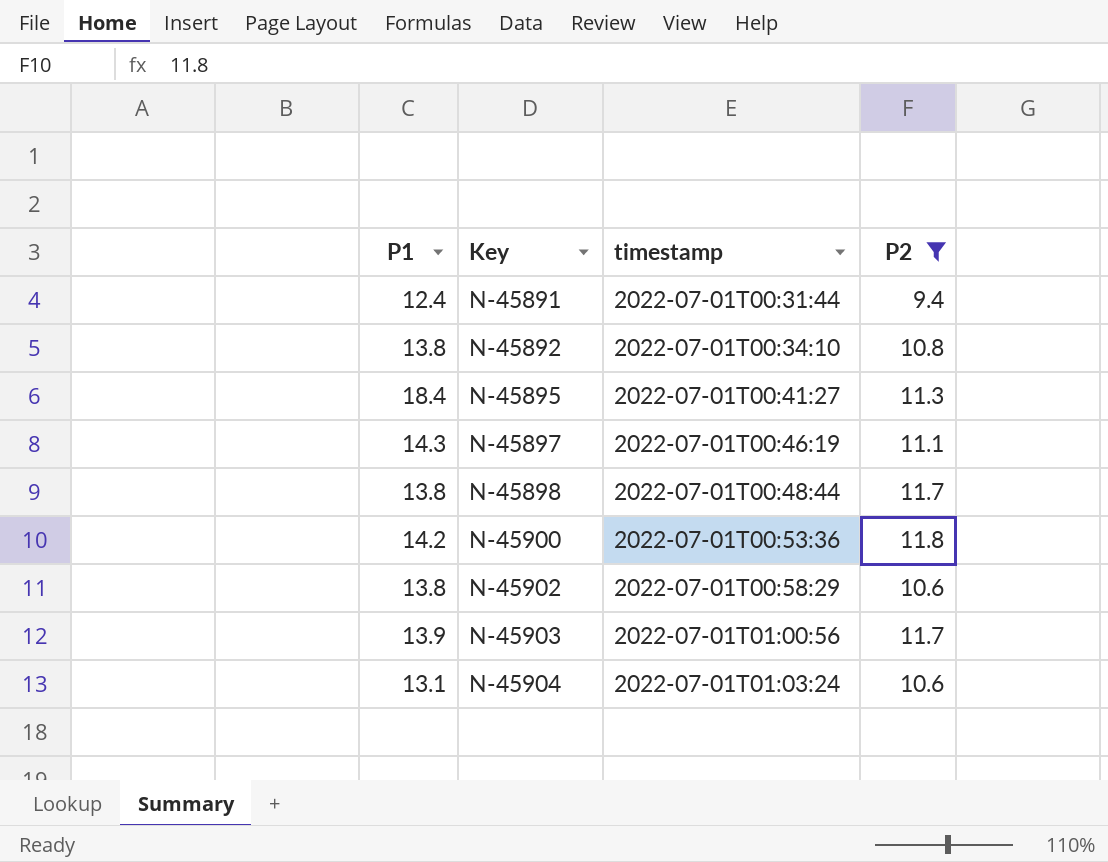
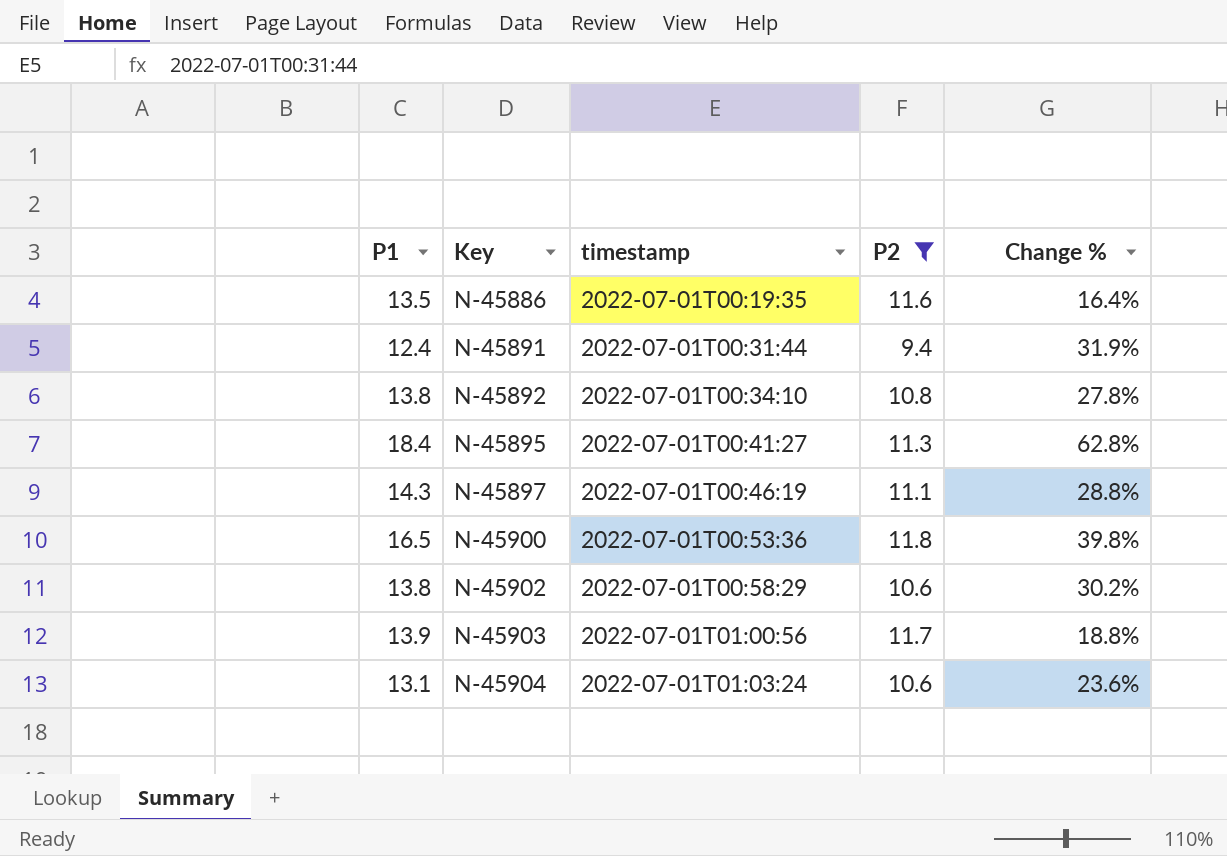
column Change % | formula: none -> ([P1] - [P2]) / [P2]
row N-45898: 13.8 | 2022-07-01T00:48:44 | 11.7 -> none
row N-45886: none -> 13.5 | 2022-07-01T00:19:35 | 11.6 | 16.4%
N-45900 | P1: 14.2 -> 16.5

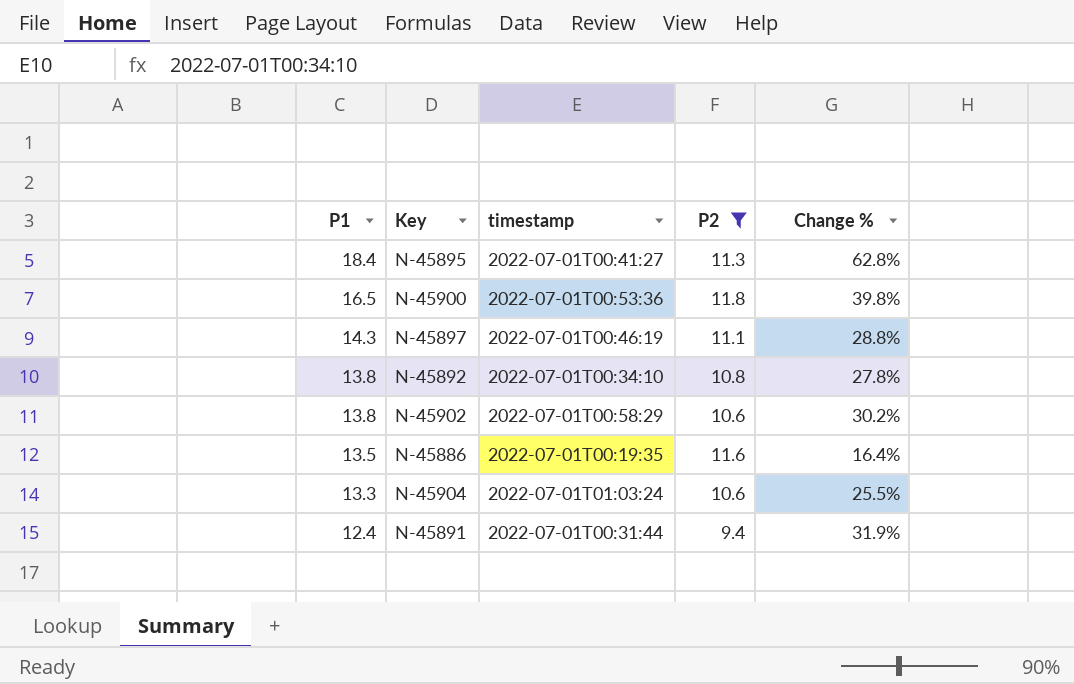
row order: Key ascending -> P1 descending
row N-45903: 13.9 | 2022-07-01T01:00:56 | 11.7 | 18.8% -> none
N-45904 | P1: 13.1 -> 13.3
N-45904 | Change %: 23.6% -> 25.5%

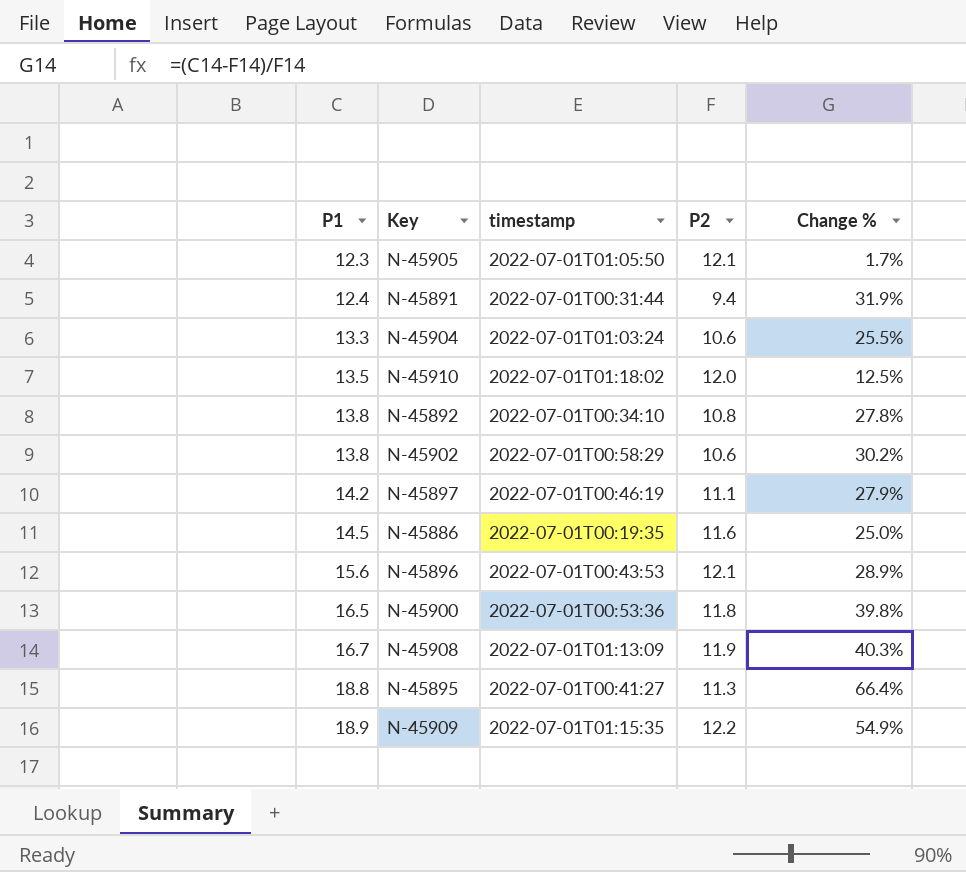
filter: P2 <= 11.8 -> none
row order: P1 descending -> P1 ascending
N-45897 | P1: 14.3 -> 14.2
N-45897 | Change %: 28.8% -> 27.9%
N-45886 | P1: 13.5 -> 14.5
N-45886 | Change %: 16.4% -> 25.0%
N-45895 | P1: 18.4 -> 18.8
N-45895 | Change %: 62.8% -> 66.4%

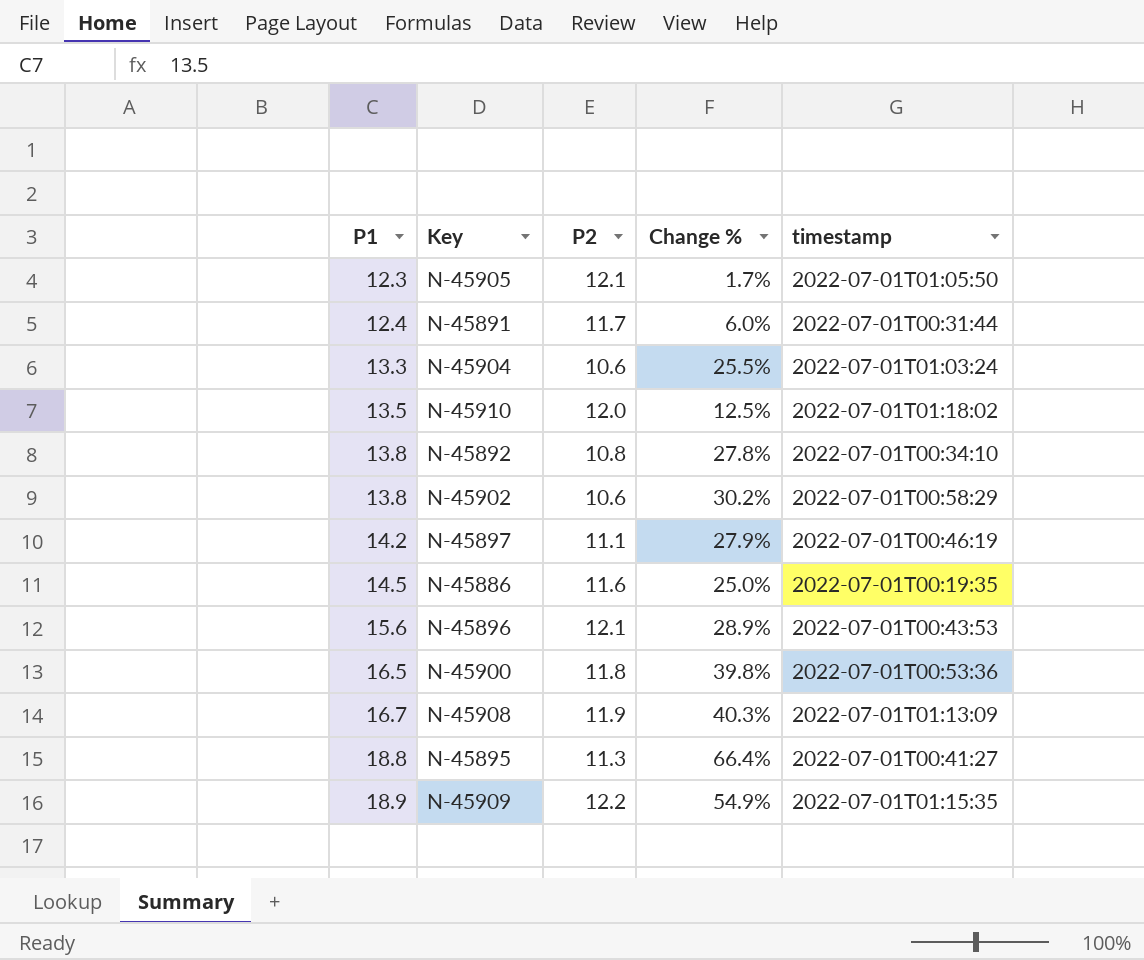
column timestamp | position: 3 -> 5
N-45891 | P2: 9.4 -> 11.7
N-45891 | Change %: 31.9% -> 6.0%

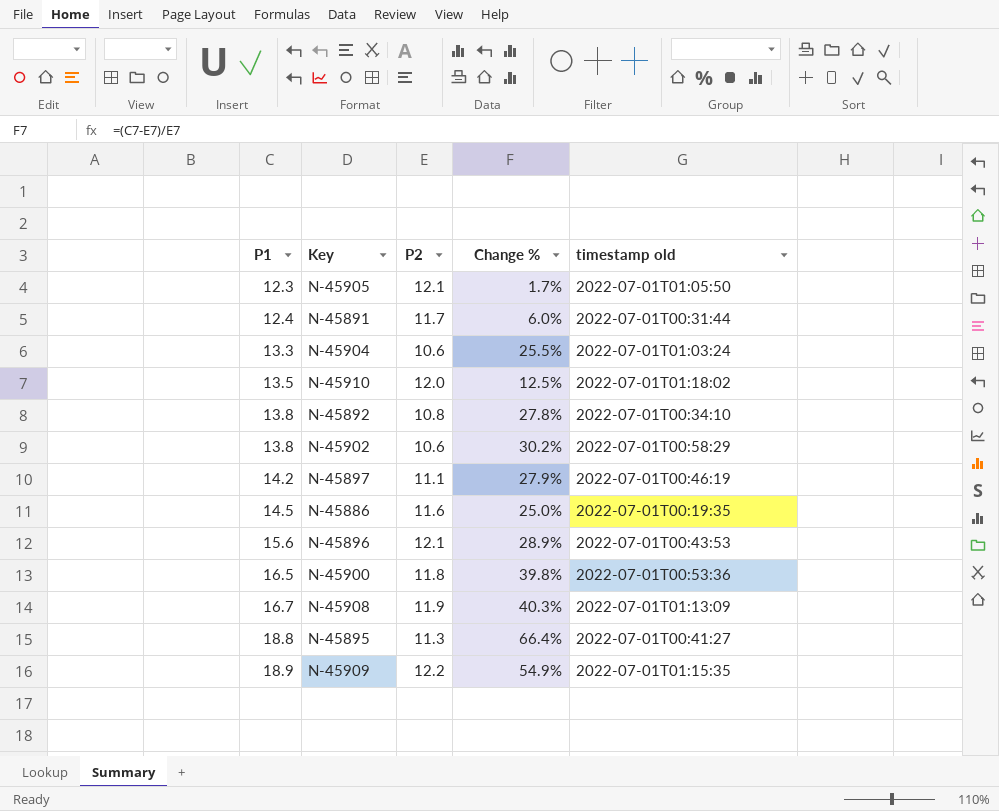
column name: timestamp -> timestamp old

